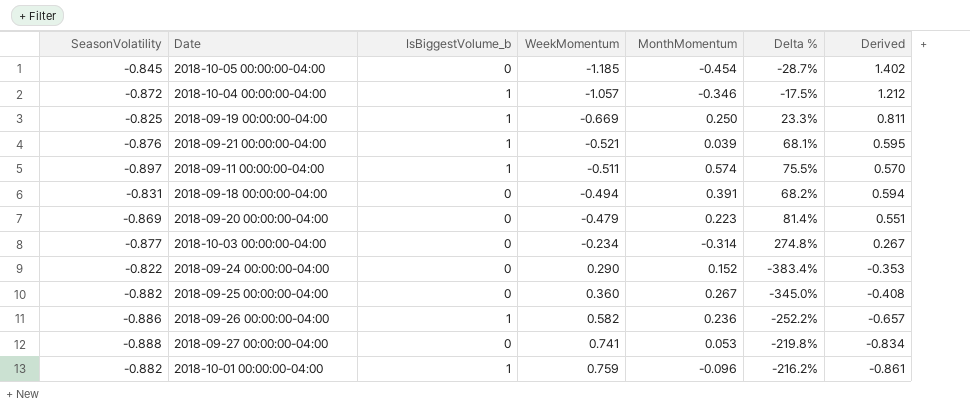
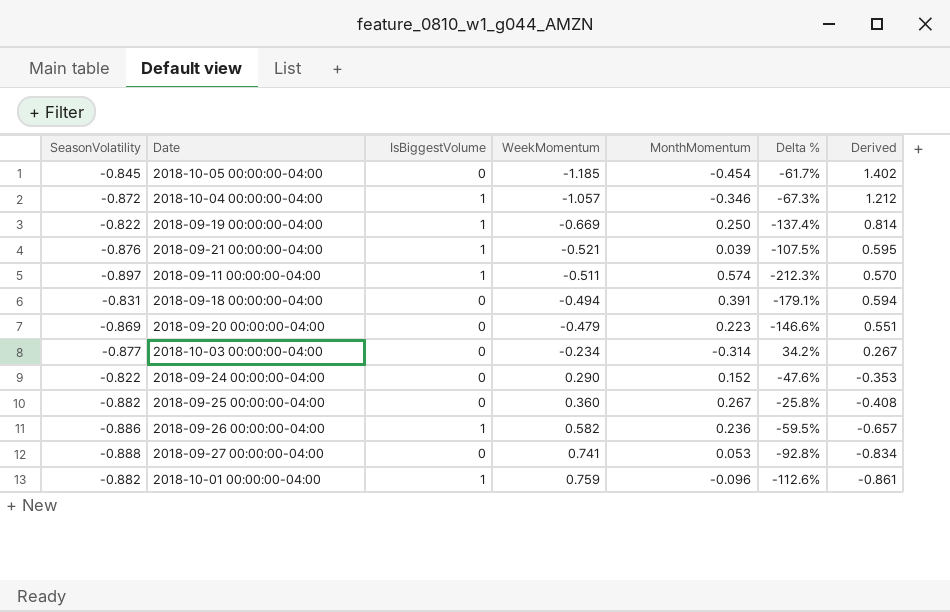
column name: IsBiggestVolume_b -> IsBiggestVolume
column Delta % | formula: ([SeasonVolatility] - [WeekMomentum]) / [WeekMomentum] -> ([MonthMomentum] - [WeekMomentum]) / [WeekMomentum]
2018-09-19 00:00:00-04:00 | SeasonVolatility: -0.825 -> -0.822
2018-09-19 00:00:00-04:00 | Derived: 0.811 -> 0.814

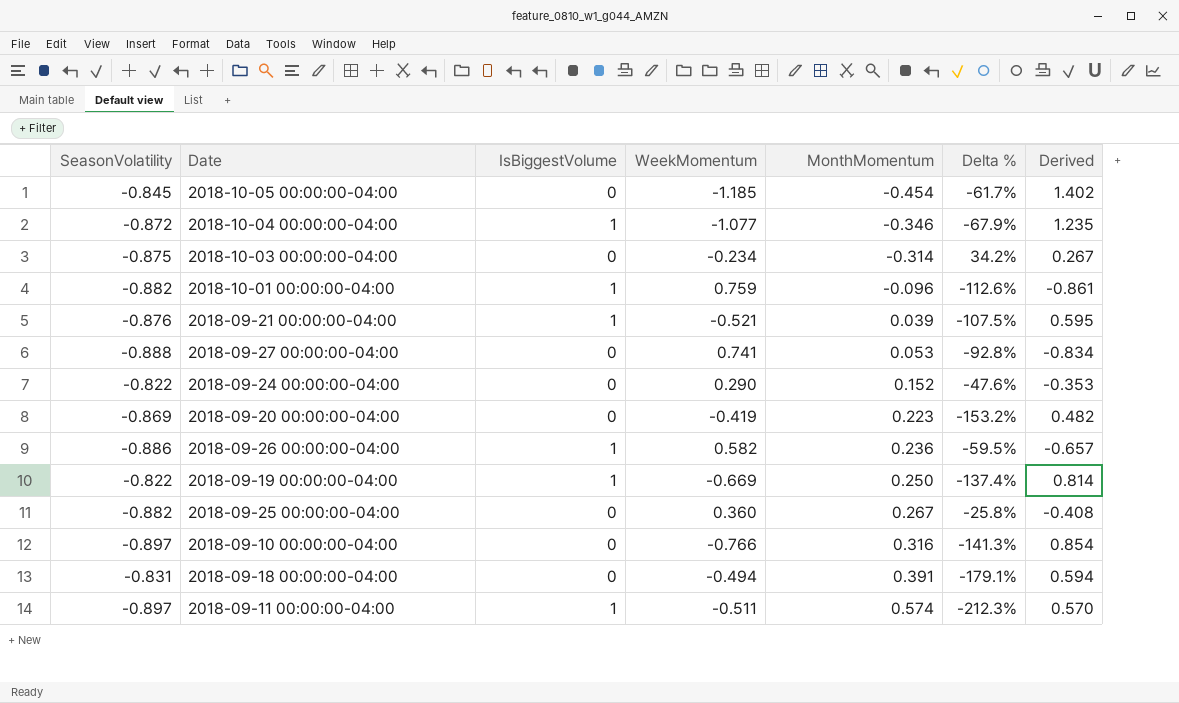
row order: WeekMomentum ascending -> MonthMomentum ascending
2018-10-04 00:00:00-04:00 | WeekMomentum: -1.057 -> -1.077
2018-10-04 00:00:00-04:00 | Delta %: -67.3% -> -67.9%
2018-10-04 00:00:00-04:00 | Derived: 1.212 -> 1.235
2018-10-03 00:00:00-04:00 | SeasonVolatility: -0.877 -> -0.875
2018-09-20 00:00:00-04:00 | WeekMomentum: -0.479 -> -0.419
2018-09-20 00:00:00-04:00 | Delta %: -146.6% -> -153.2%
2018-09-20 00:00:00-04:00 | Derived: 0.551 -> 0.482
row 2018-09-10 00:00:00-04:00: none -> -0.897 | 0 | -0.766 | 0.316 | -141.3% | 0.854

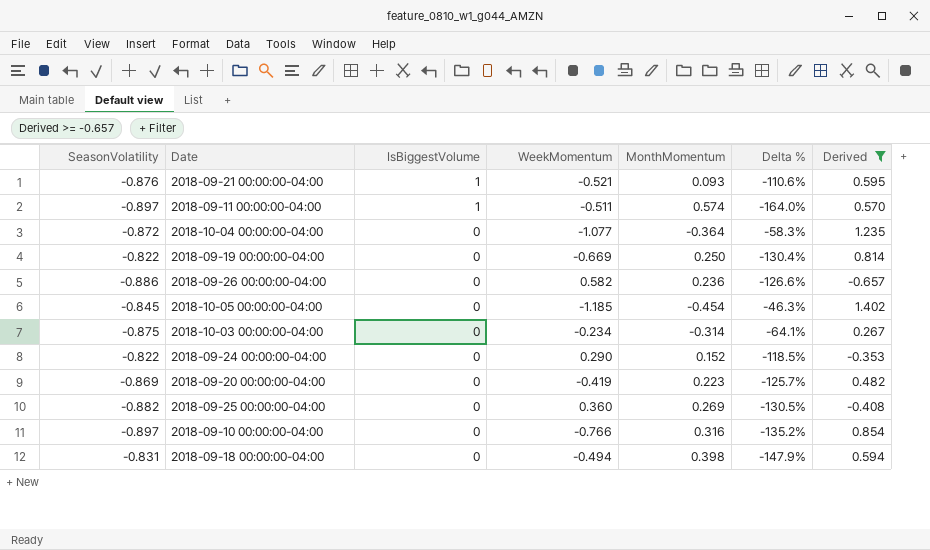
filter: none -> Derived >= -0.657
row order: MonthMomentum ascending -> IsBiggestVolume descending
column Delta % | formula: ([MonthMomentum] - [WeekMomentum]) / [WeekMomentum] -> ([MonthMomentum] - [SeasonVolatility]) / [SeasonVolatility]
2018-09-21 00:00:00-04:00 | MonthMomentum: 0.039 -> 0.093
2018-10-04 00:00:00-04:00 | IsBiggestVolume: 1 -> 0
2018-10-04 00:00:00-04:00 | MonthMomentum: -0.346 -> -0.364
2018-09-19 00:00:00-04:00 | IsBiggestVolume: 1 -> 0
2018-09-26 00:00:00-04:00 | IsBiggestVolume: 1 -> 0
2018-09-25 00:00:00-04:00 | MonthMomentum: 0.267 -> 0.269
2018-09-18 00:00:00-04:00 | MonthMomentum: 0.391 -> 0.398

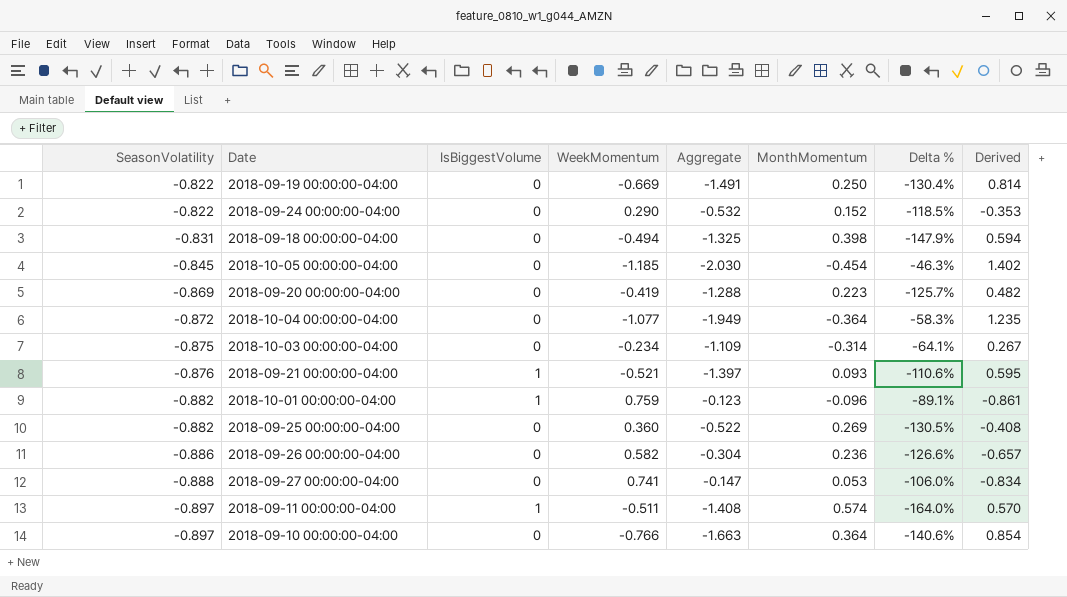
filter: Derived >= -0.657 -> none
row order: IsBiggestVolume descending -> SeasonVolatility descending
column Aggregate | formula: none -> [SeasonVolatility] + [WeekMomentum]
2018-09-10 00:00:00-04:00 | MonthMomentum: 0.316 -> 0.364
2018-09-10 00:00:00-04:00 | Delta %: -135.2% -> -140.6%

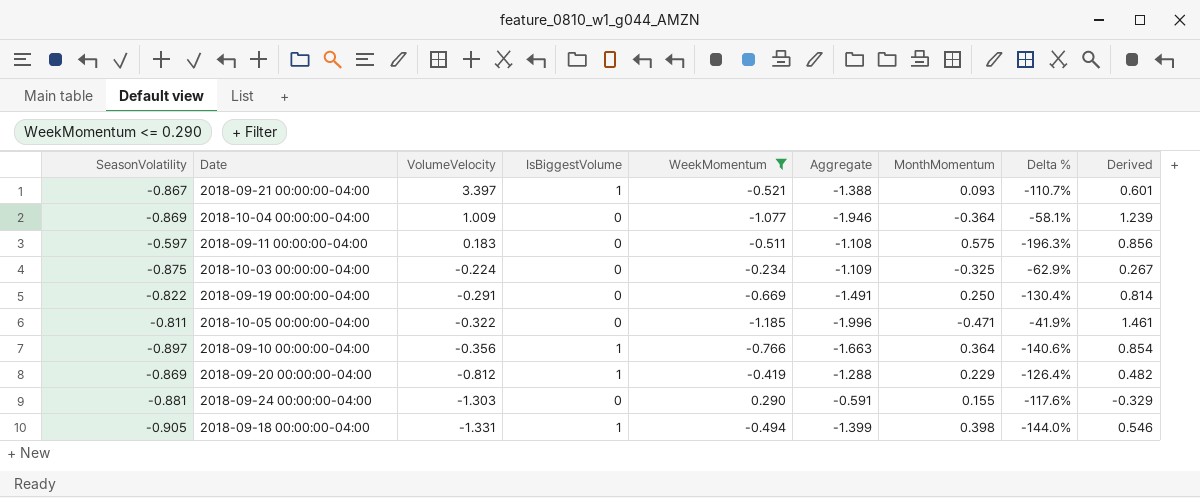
filter: none -> WeekMomentum <= 0.290
row order: SeasonVolatility descending -> VolumeVelocity descending
column VolumeVelocity | position: none -> 3
2018-09-21 00:00:00-04:00 | SeasonVolatility: -0.876 -> -0.867
2018-09-21 00:00:00-04:00 | Aggregate: -1.397 -> -1.388
2018-09-21 00:00:00-04:00 | Delta %: -110.6% -> -110.7%
2018-09-21 00:00:00-04:00 | Derived: 0.595 -> 0.601
2018-10-04 00:00:00-04:00 | SeasonVolatility: -0.872 -> -0.869
2018-10-04 00:00:00-04:00 | Aggregate: -1.949 -> -1.946
2018-10-04 00:00:00-04:00 | Delta %: -58.3% -> -58.1%
2018-10-04 00:00:00-04:00 | Derived: 1.235 -> 1.239
2018-09-11 00:00:00-04:00 | SeasonVolatility: -0.897 -> -0.597
2018-09-11 00:00:00-04:00 | IsBiggestVolume: 1 -> 0
2018-09-11 00:00:00-04:00 | Aggregate: -1.408 -> -1.108
2018-09-11 00:00:00-04:00 | MonthMomentum: 0.574 -> 0.575
2018-09-11 00:00:00-04:00 | Delta %: -164.0% -> -196.3%
2018-09-11 00:00:00-04:00 | Derived: 0.570 -> 0.856
2018-10-03 00:00:00-04:00 | MonthMomentum: -0.314 -> -0.325
2018-10-03 00:00:00-04:00 | Delta %: -64.1% -> -62.9%
2018-10-05 00:00:00-04:00 | SeasonVolatility: -0.845 -> -0.811
2018-10-05 00:00:00-04:00 | Aggregate: -2.030 -> -1.996
2018-10-05 00:00:00-04:00 | MonthMomentum: -0.454 -> -0.471
2018-10-05 00:00:00-04:00 | Delta %: -46.3% -> -41.9%
2018-10-05 00:00:00-04:00 | Derived: 1.402 -> 1.461
2018-09-10 00:00:00-04:00 | IsBiggestVolume: 0 -> 1
2018-09-20 00:00:00-04:00 | IsBiggestVolume: 0 -> 1
2018-09-20 00:00:00-04:00 | MonthMomentum: 0.223 -> 0.229
2018-09-20 00:00:00-04:00 | Delta %: -125.7% -> -126.4%
2018-09-24 00:00:00-04:00 | SeasonVolatility: -0.822 -> -0.881
2018-09-24 00:00:00-04:00 | Aggregate: -0.532 -> -0.591
2018-09-24 00:00:00-04:00 | MonthMomentum: 0.152 -> 0.155
2018-09-24 00:00:00-04:00 | Delta %: -118.5% -> -117.6%
2018-09-24 00:00:00-04:00 | Derived: -0.353 -> -0.329
2018-09-18 00:00:00-04:00 | SeasonVolatility: -0.831 -> -0.905
2018-09-18 00:00:00-04:00 | IsBiggestVolume: 0 -> 1
2018-09-18 00:00:00-04:00 | Aggregate: -1.325 -> -1.399
2018-09-18 00:00:00-04:00 | Delta %: -147.9% -> -144.0%
2018-09-18 00:00:00-04:00 | Derived: 0.594 -> 0.546

